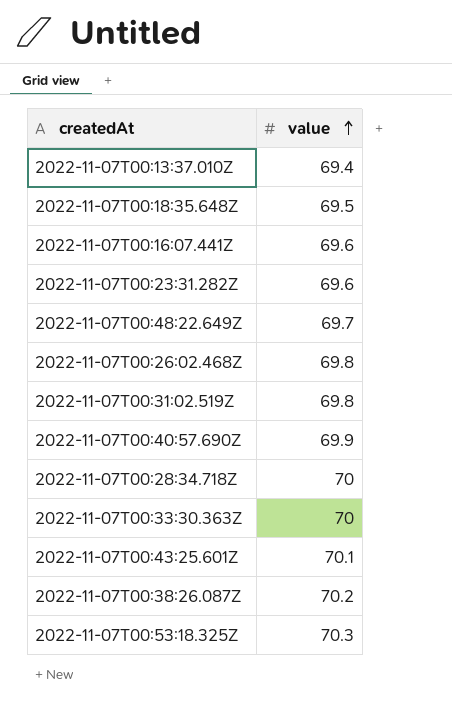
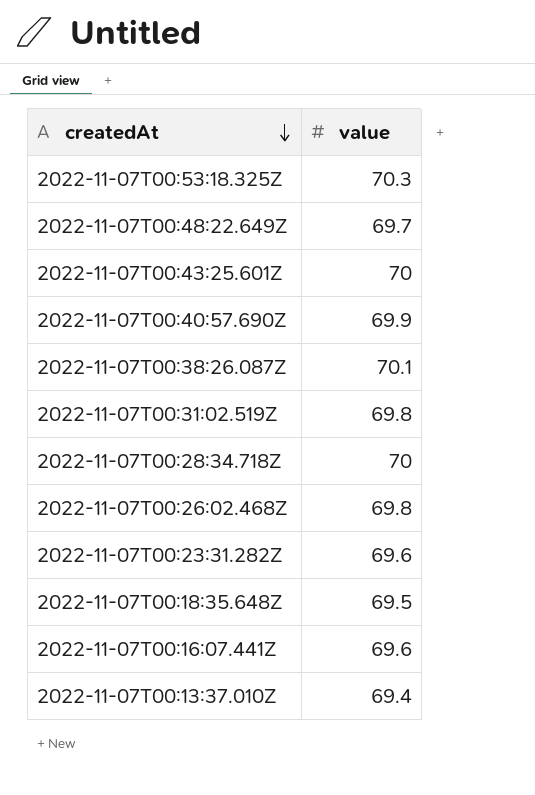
row order: value ascending -> createdAt descending
row 2022-11-07T00:33:30.363Z: 70 -> none
2022-11-07T00:43:25.601Z | value: 70.1 -> 70
2022-11-07T00:38:26.087Z | value: 70.2 -> 70.1

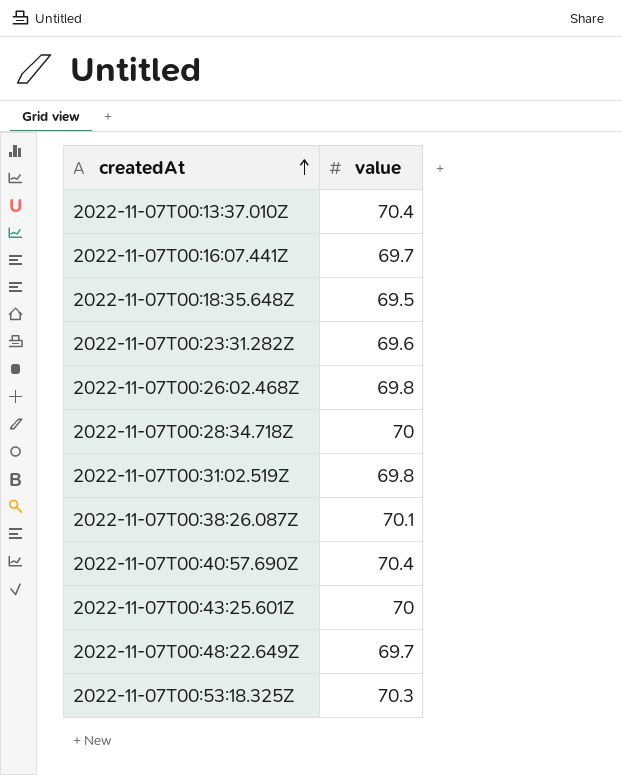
row order: createdAt descending -> createdAt ascending
2022-11-07T00:13:37.010Z | value: 69.4 -> 70.4
2022-11-07T00:16:07.441Z | value: 69.6 -> 69.7
2022-11-07T00:40:57.690Z | value: 69.9 -> 70.4

